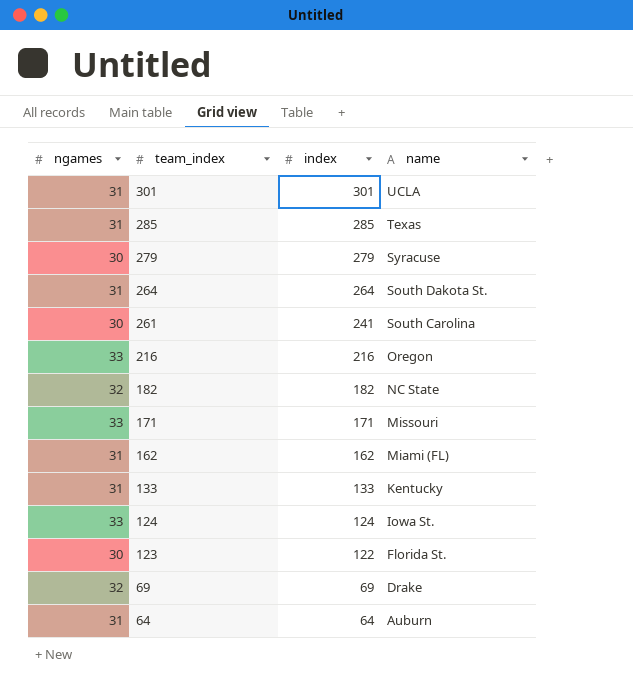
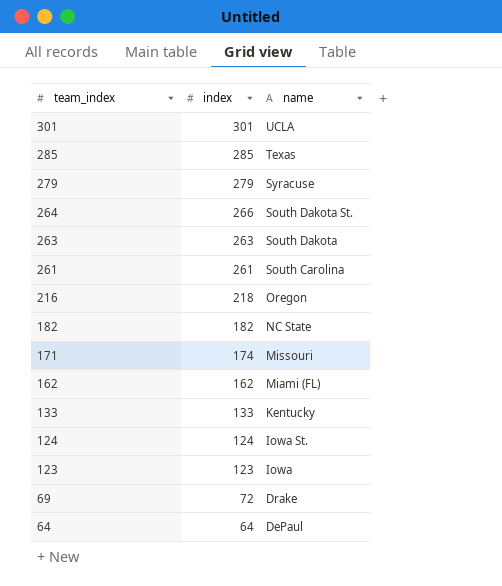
column ngames | position: 1 -> none
264 | index: 264 -> 266
row 263: none -> 263 | South Dakota
261 | index: 241 -> 261
216 | index: 216 -> 218
171 | index: 171 -> 174
123 | index: 122 -> 123
123 | name: Florida St. -> Iowa
69 | index: 69 -> 72
64 | name: Auburn -> DePaul

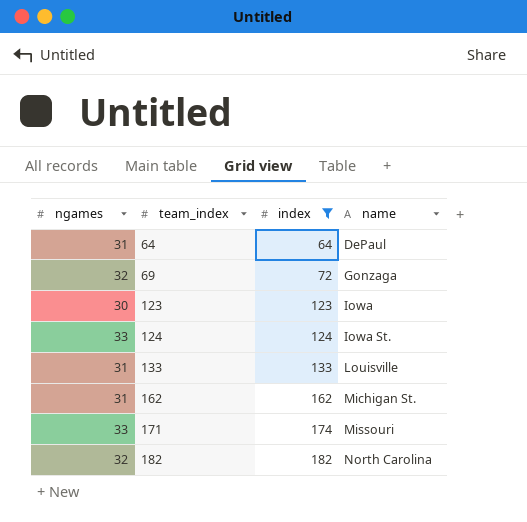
filter: none -> index <= 182
row order: team_index descending -> team_index ascending
column ngames | position: none -> 1
69 | name: Drake -> Gonzaga
133 | name: Kentucky -> Louisville
162 | name: Miami (FL) -> Michigan St.
182 | name: NC State -> North Carolina

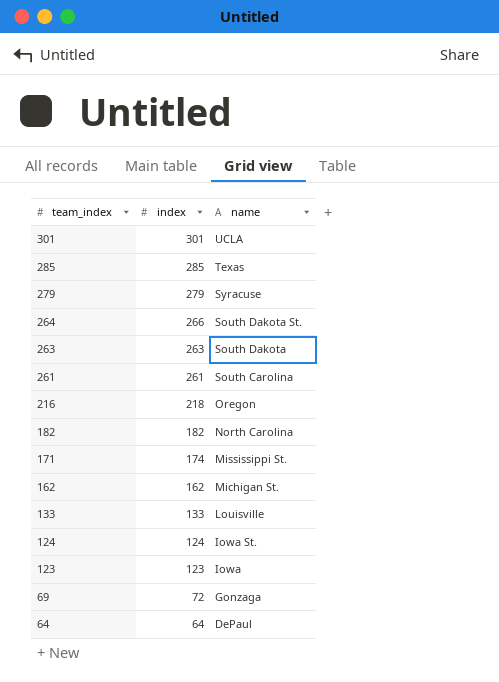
filter: index <= 182 -> none
row order: team_index ascending -> team_index descending
column ngames | position: 1 -> none
171 | name: Missouri -> Mississippi St.

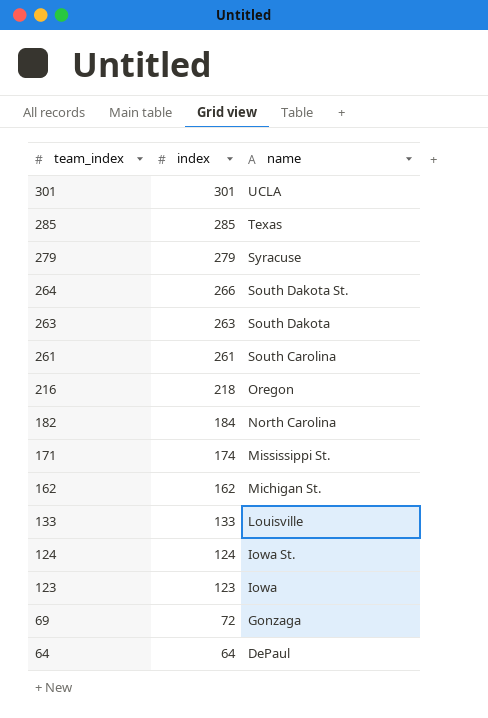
182 | index: 182 -> 184

